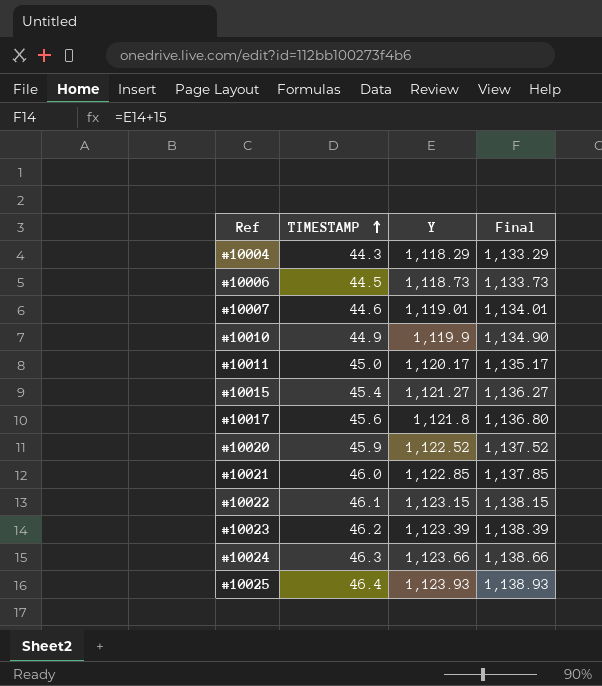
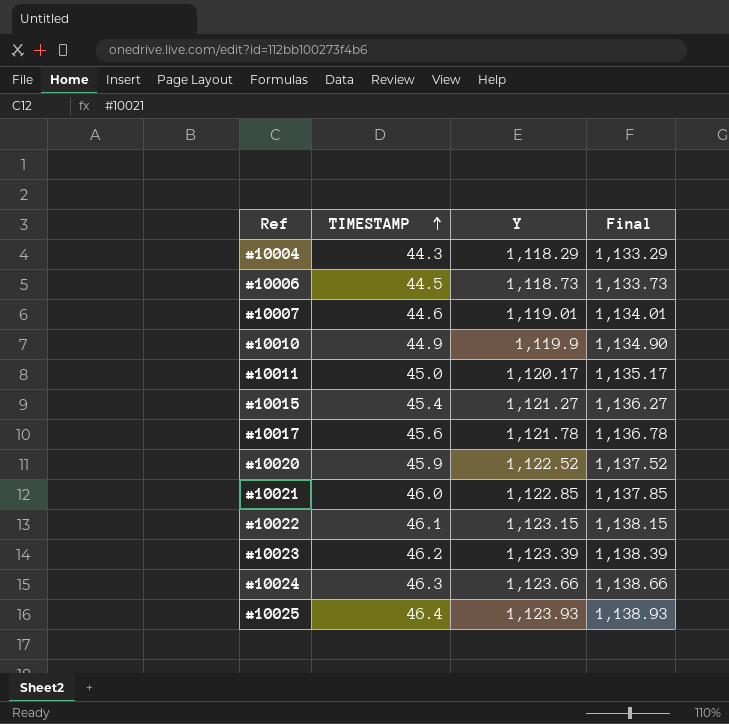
#10017 | Y: 1,121.8 -> 1,121.78
#10017 | Final: 1,136.80 -> 1,136.78

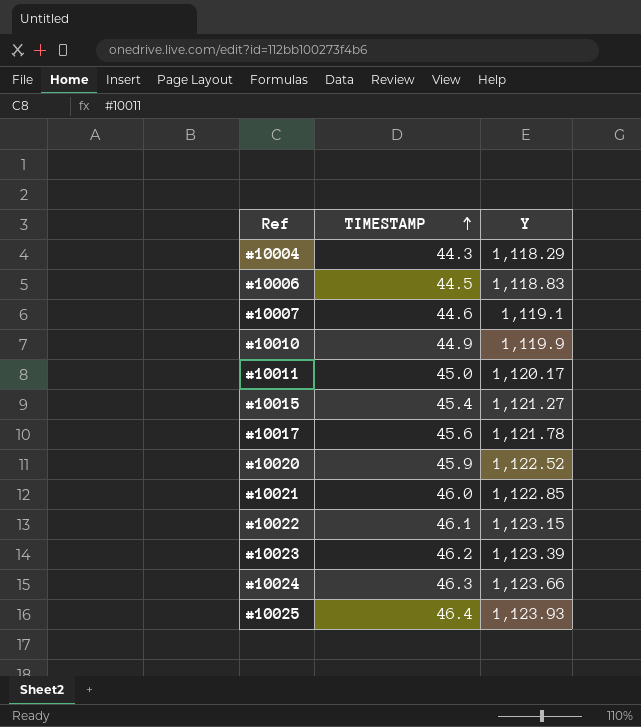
column Final | formula: [Y] + 15 -> none
#10006 | Y: 1,118.73 -> 1,118.83
#10007 | Y: 1,119.01 -> 1,119.1

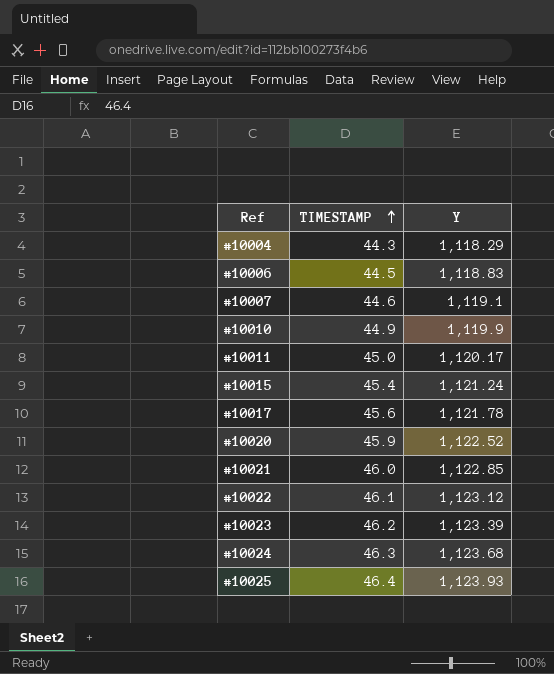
#10015 | Y: 1,121.27 -> 1,121.24
#10022 | Y: 1,123.15 -> 1,123.12
#10024 | Y: 1,123.66 -> 1,123.68

